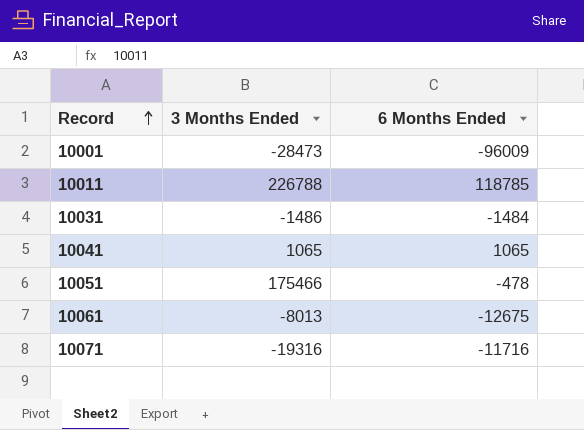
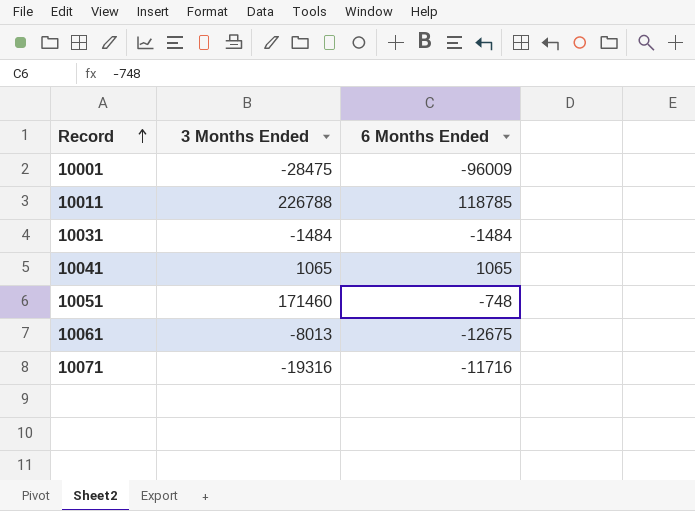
10001 | 3 Months Ended: -28473 -> -28475
10031 | 3 Months Ended: -1486 -> -1484
10051 | 3 Months Ended: 175466 -> 171460
10051 | 6 Months Ended: -478 -> -748

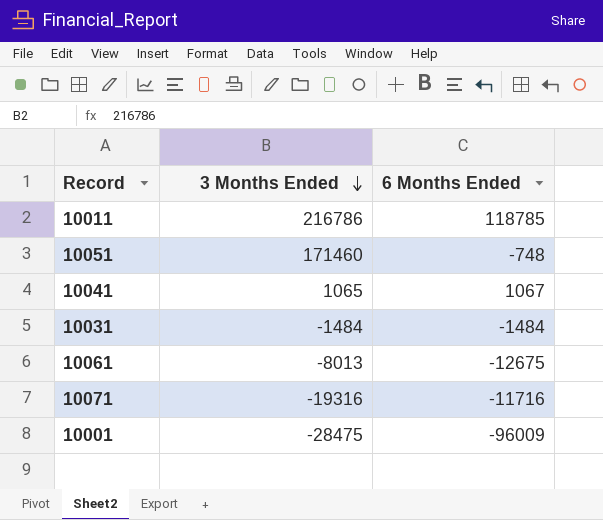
row order: Record ascending -> 3 Months Ended descending
10011 | 3 Months Ended: 226788 -> 216786
10041 | 6 Months Ended: 1065 -> 1067

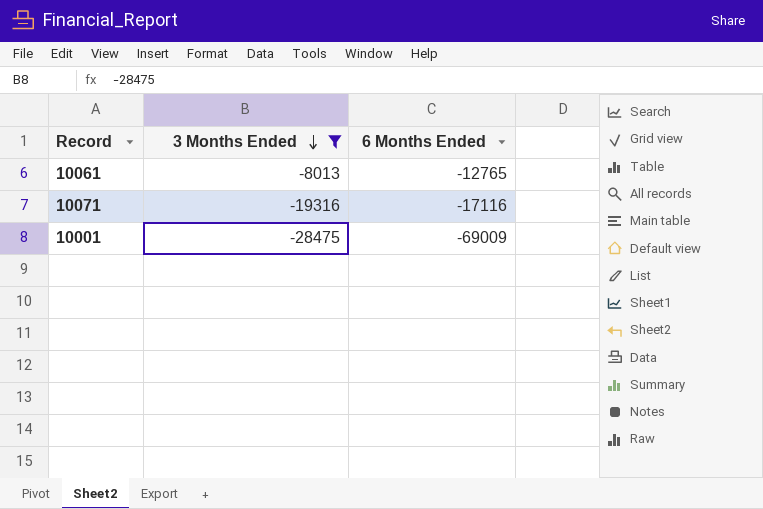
filter: none -> 3 Months Ended <= -8013
10061 | 6 Months Ended: -12675 -> -12765
10071 | 6 Months Ended: -11716 -> -17116
10001 | 6 Months Ended: -96009 -> -69009

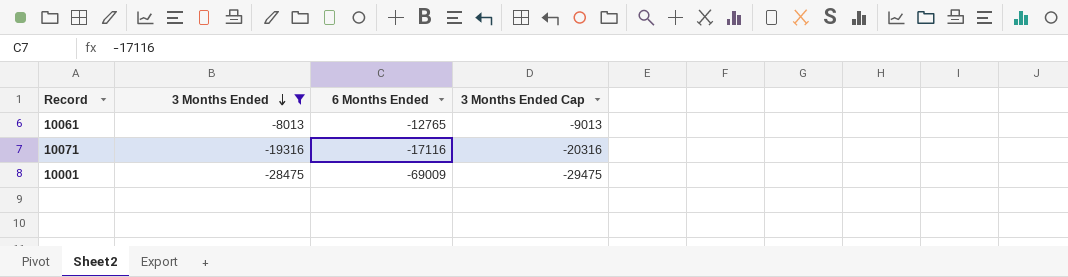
column 3 Months Ended Cap | formula: none -> [3 Months Ended] - 1000

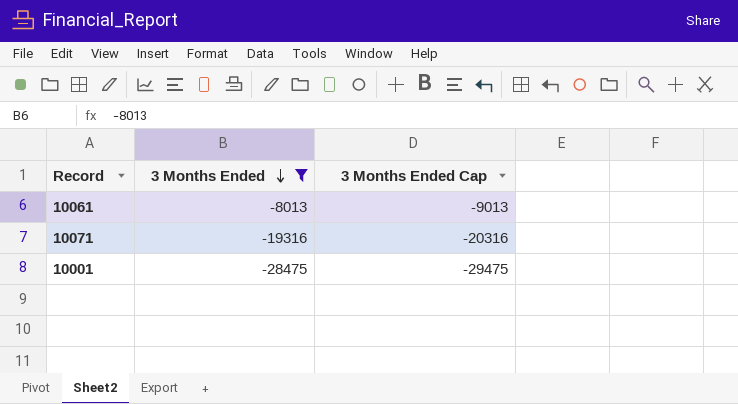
column 6 Months Ended | position: 3 -> none

